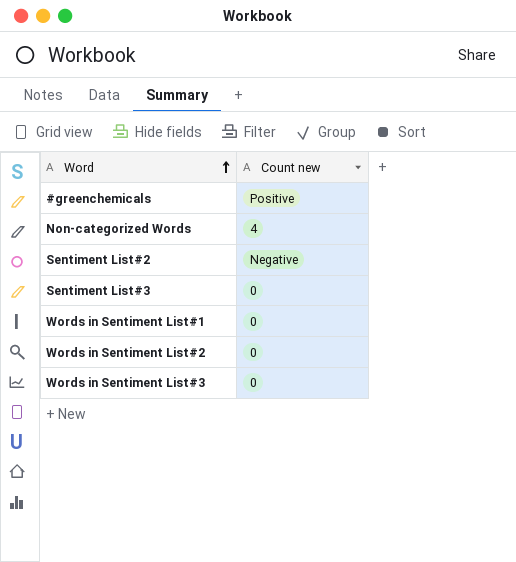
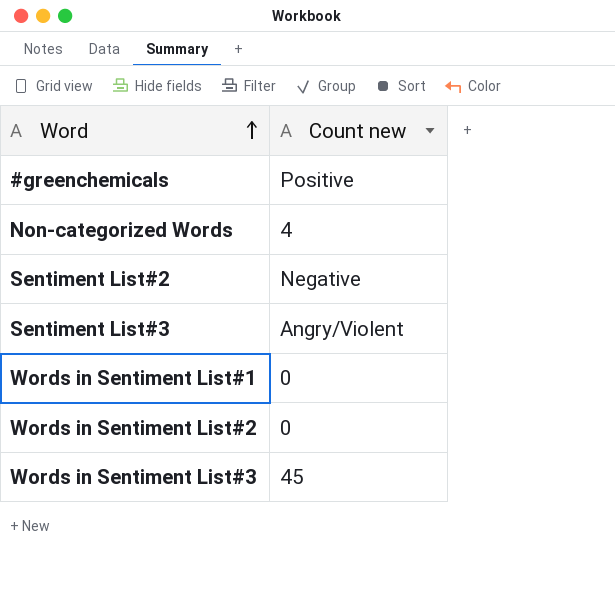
Sentiment List#3 | Count new: 0 -> Angry/Violent
Words in Sentiment List#3 | Count new: 0 -> 45

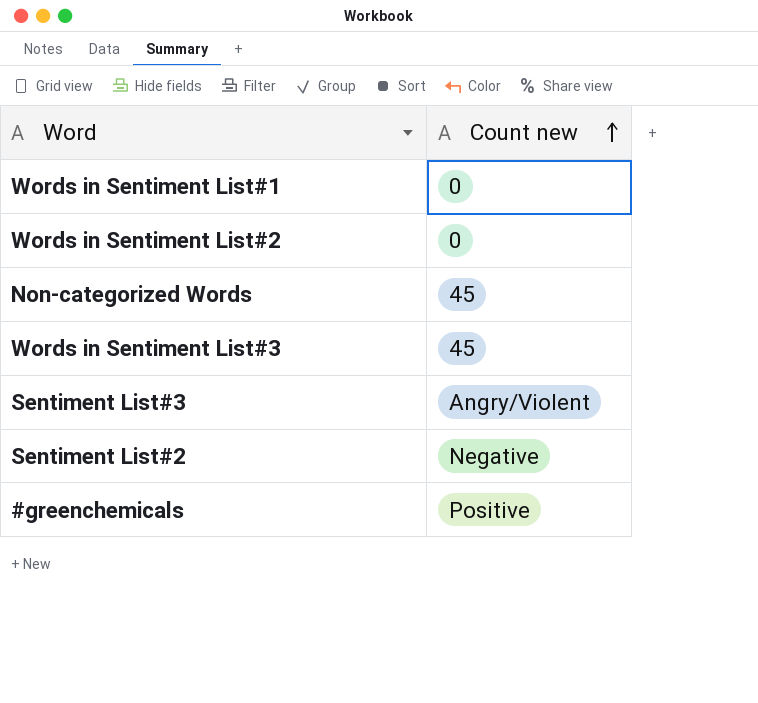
row order: Word ascending -> Count new ascending
Non-categorized Words | Count new: 4 -> 45

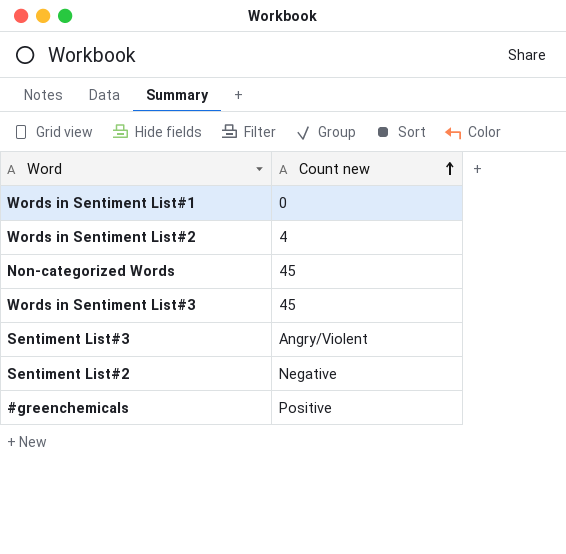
Words in Sentiment List#2 | Count new: 0 -> 4

